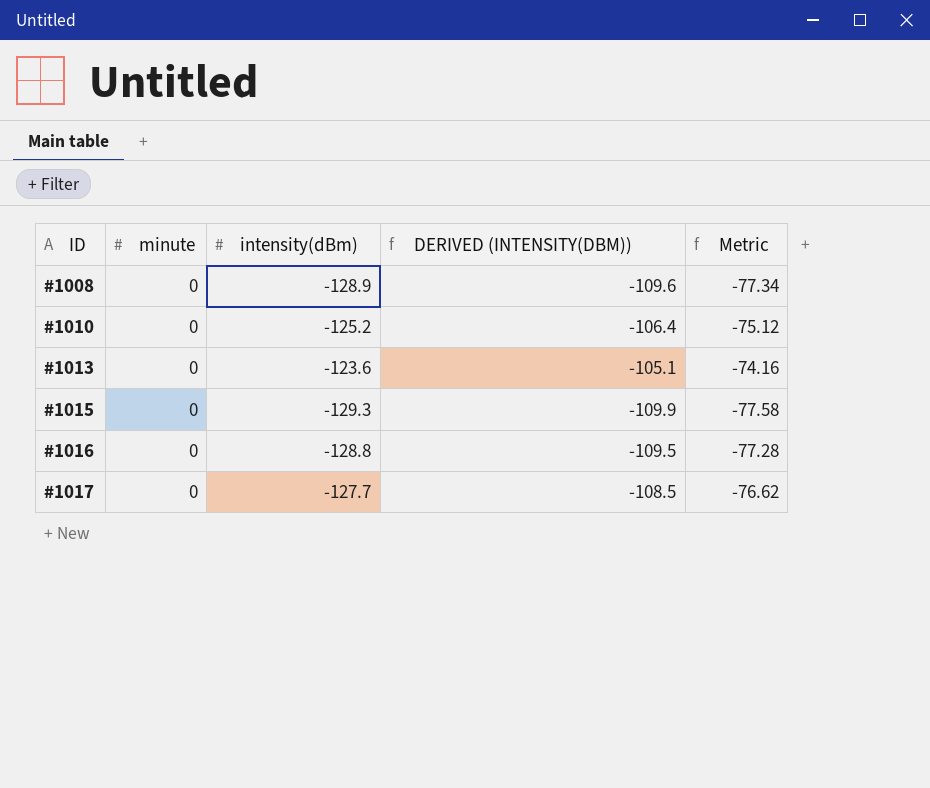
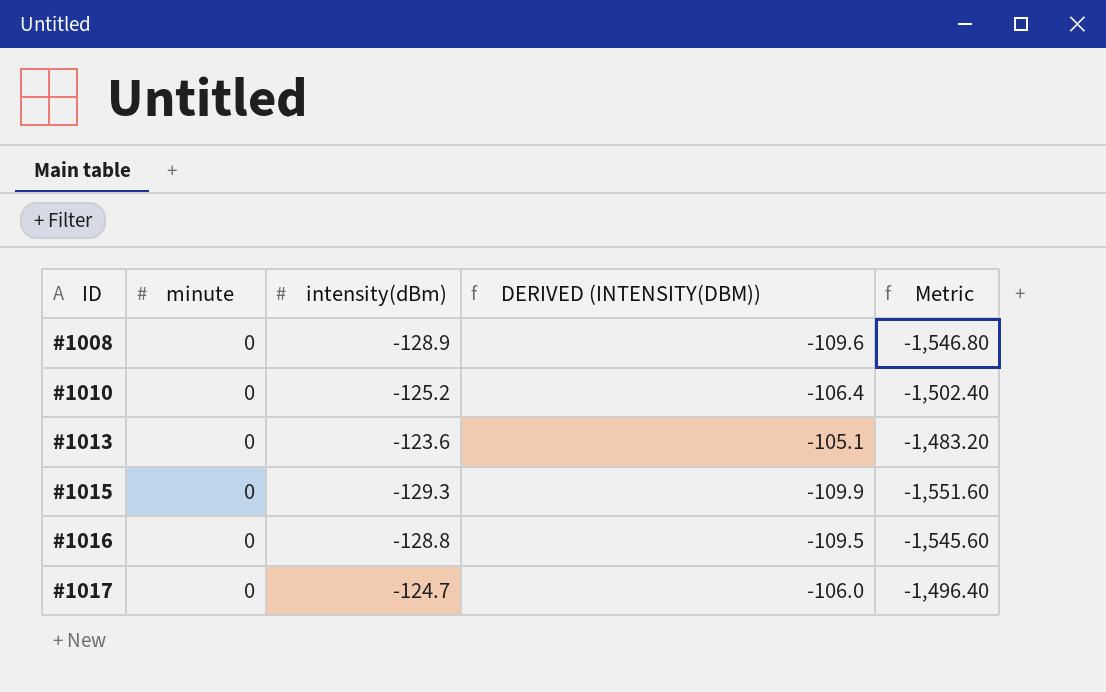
column Metric | formula: [intensity(dBm)] * 0.6 -> [intensity(dBm)] * 12
#1017 | intensity(dBm): -127.7 -> -124.7
#1017 | DERIVED (INTENSITY(DBM)): -108.5 -> -106.0

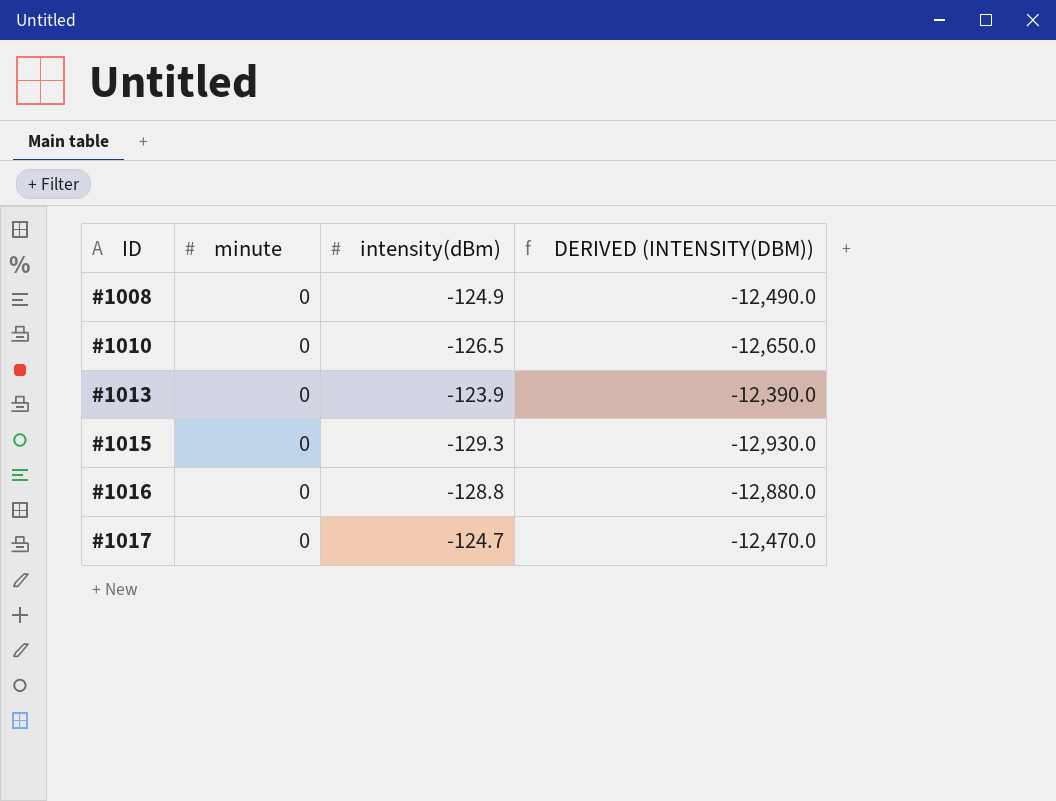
column Metric | formula: [intensity(dBm)] * 12 -> none
column DERIVED (INTENSITY(DBM)) | formula: [intensity(dBm)] * 0.85 -> [intensity(dBm)] * 100
#1008 | intensity(dBm): -128.9 -> -124.9
#1010 | intensity(dBm): -125.2 -> -126.5
#1013 | intensity(dBm): -123.6 -> -123.9

